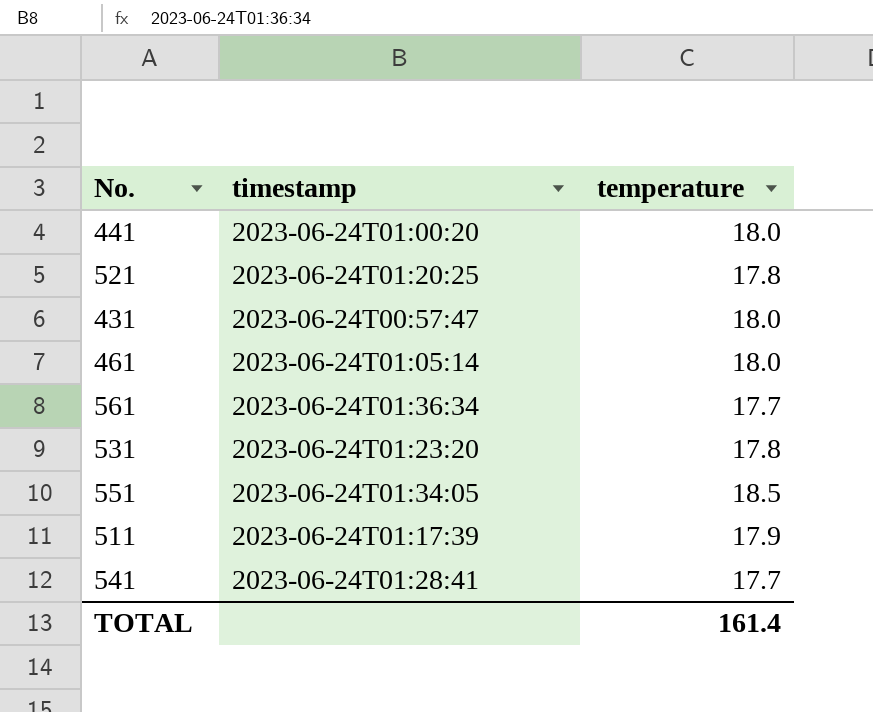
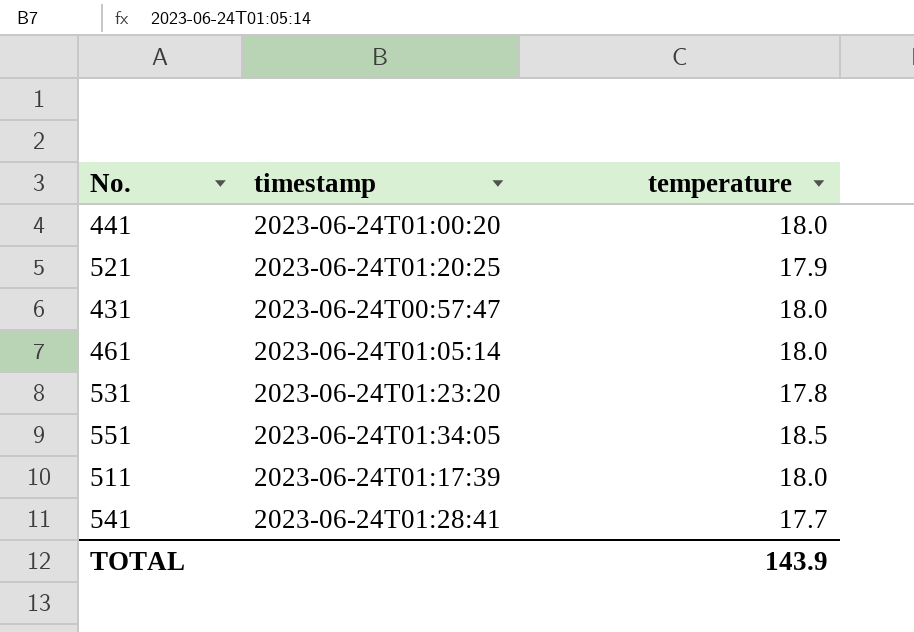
row 561: 2023-06-24T01:36:34 | 17.7 -> none
521 | temperature: 17.8 -> 17.9
511 | temperature: 17.9 -> 18.0
TOTAL | temperature: 161.4 -> 143.9

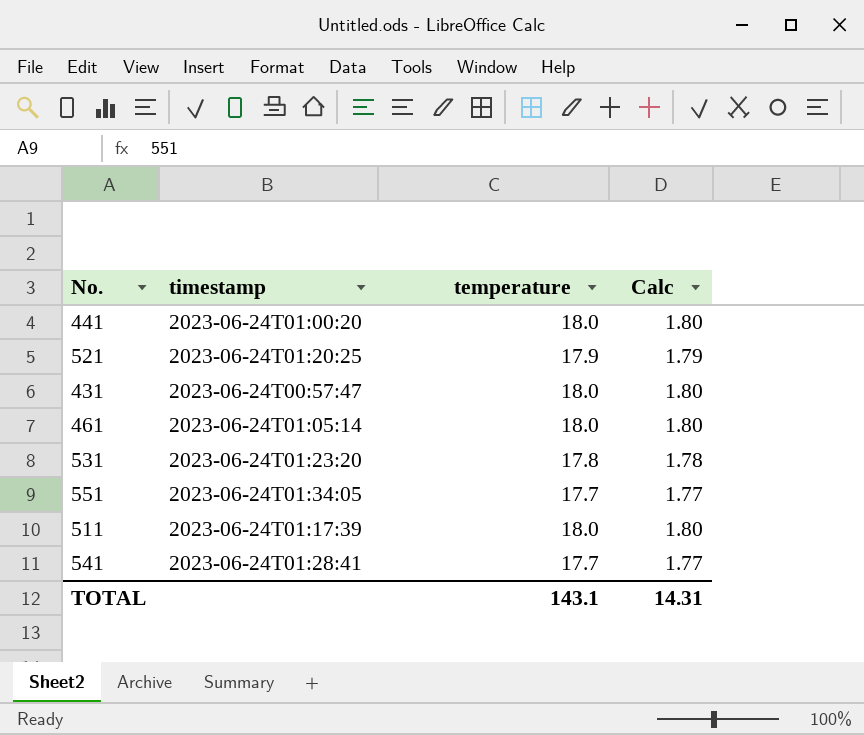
column Calc | formula: none -> [temperature] * 0.1
551 | temperature: 18.5 -> 17.7
TOTAL | temperature: 143.9 -> 143.1

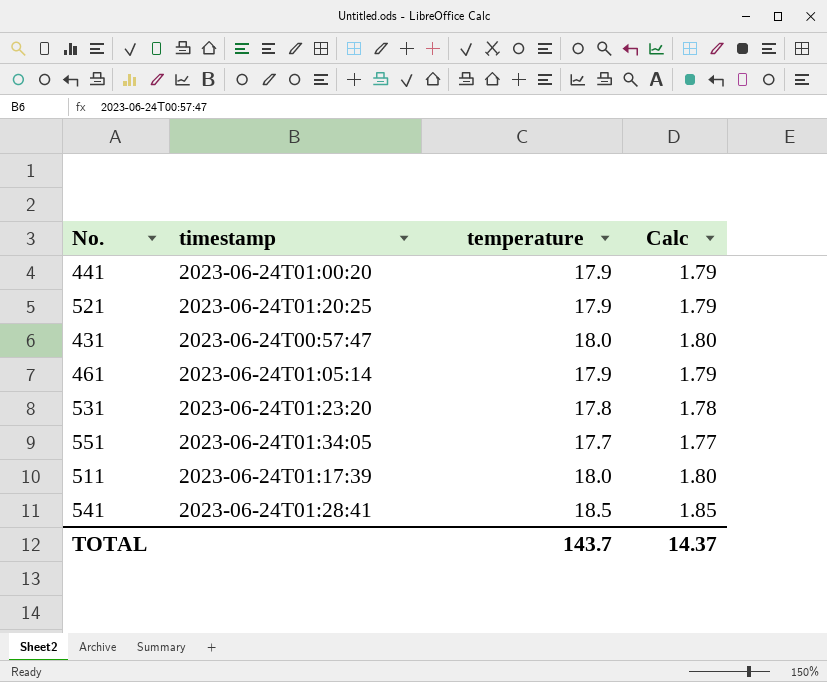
441 | temperature: 18.0 -> 17.9
441 | Calc: 1.80 -> 1.79
461 | temperature: 18.0 -> 17.9
461 | Calc: 1.80 -> 1.79
541 | temperature: 17.7 -> 18.5
541 | Calc: 1.77 -> 1.85
TOTAL | temperature: 143.1 -> 143.7
TOTAL | Calc: 14.31 -> 14.37

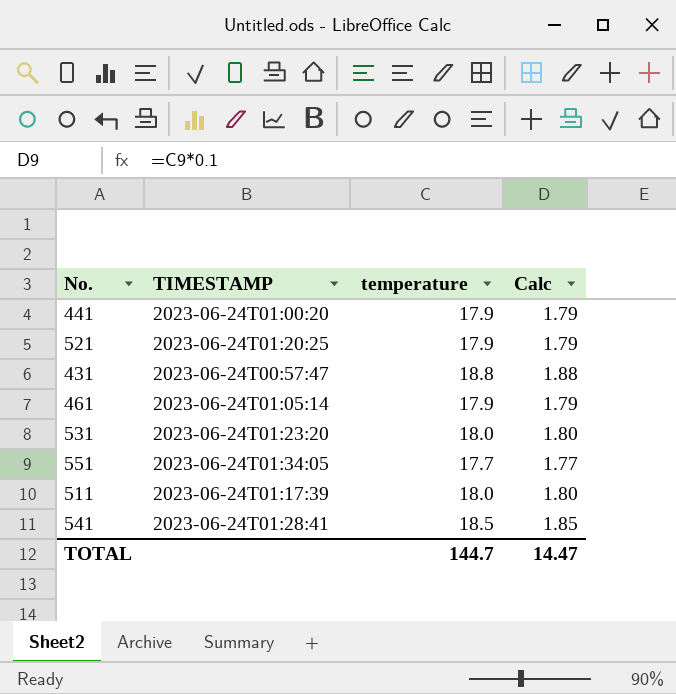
column name: timestamp -> TIMESTAMP
431 | temperature: 18.0 -> 18.8
431 | Calc: 1.80 -> 1.88
531 | temperature: 17.8 -> 18.0
531 | Calc: 1.78 -> 1.80
TOTAL | temperature: 143.7 -> 144.7
TOTAL | Calc: 14.37 -> 14.47

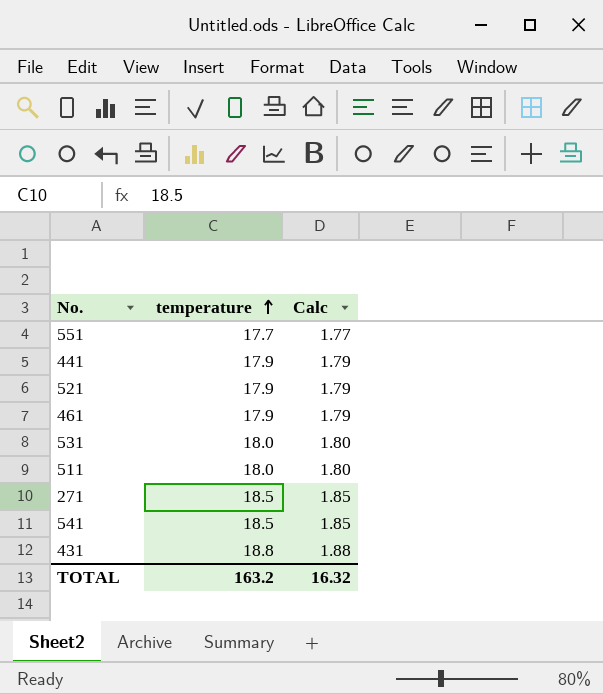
row order: none -> temperature ascending
column TIMESTAMP | position: 2 -> none
row 271: none -> 18.5 | 1.85
TOTAL | temperature: 144.7 -> 163.2
TOTAL | Calc: 14.47 -> 16.32

